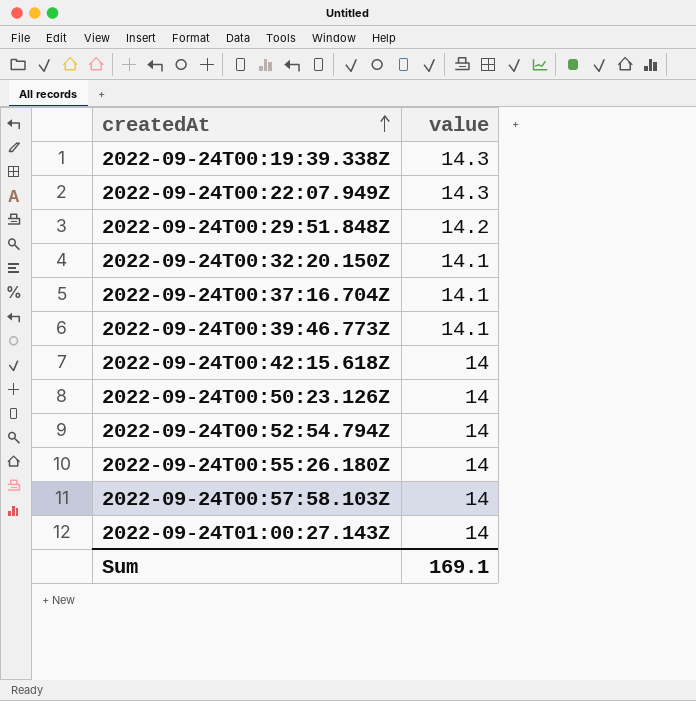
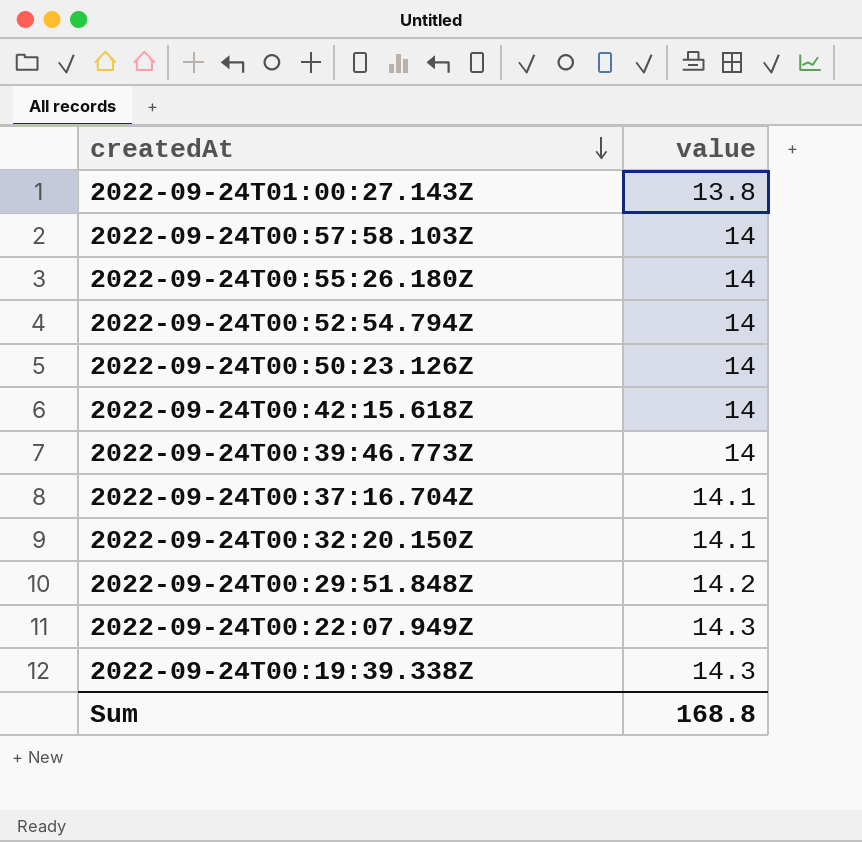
row order: createdAt ascending -> createdAt descending
2022-09-24T01:00:27.143Z | value: 14 -> 13.8
2022-09-24T00:39:46.773Z | value: 14.1 -> 14
Sum | value: 169.1 -> 168.8

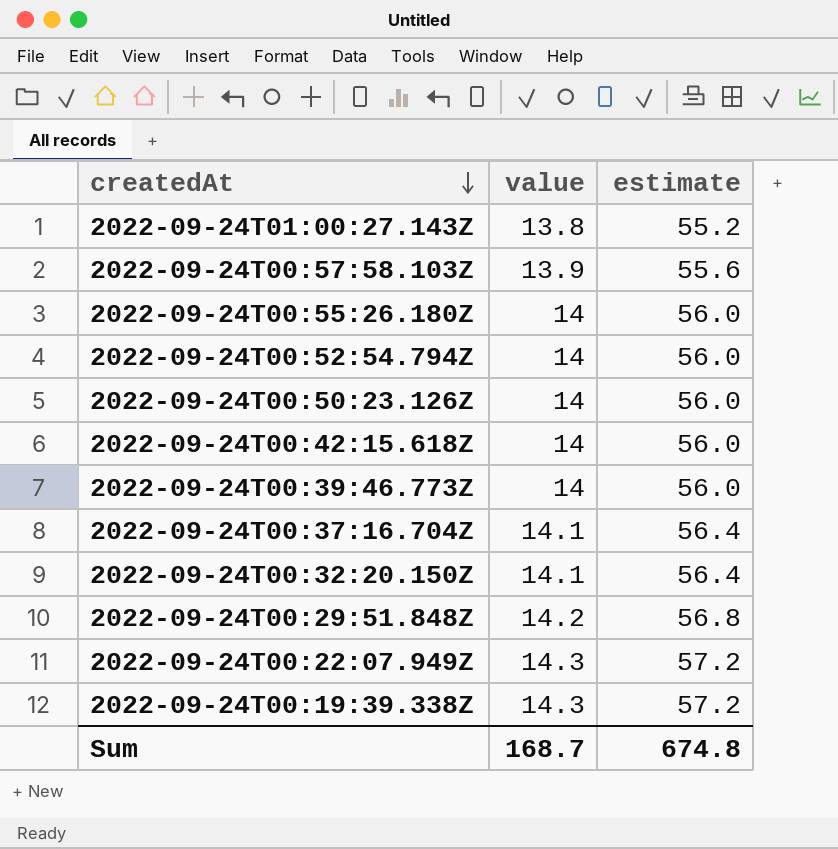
column estimate | formula: none -> [value] * 4
2022-09-24T00:57:58.103Z | value: 14 -> 13.9
Sum | value: 168.8 -> 168.7

